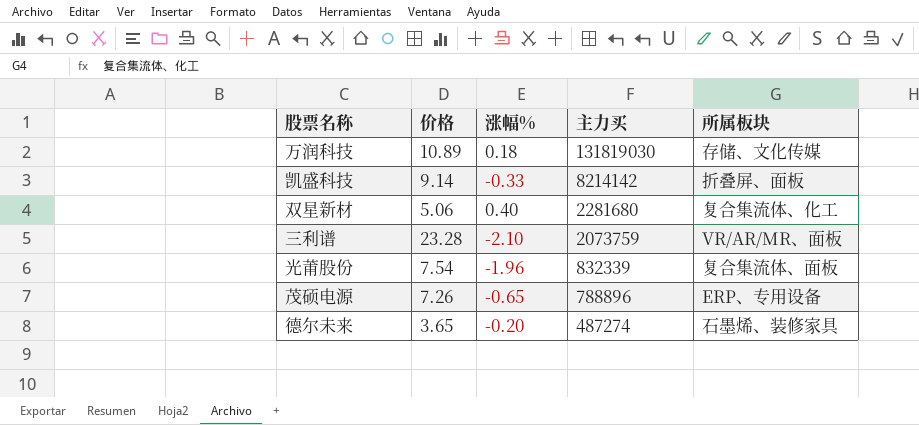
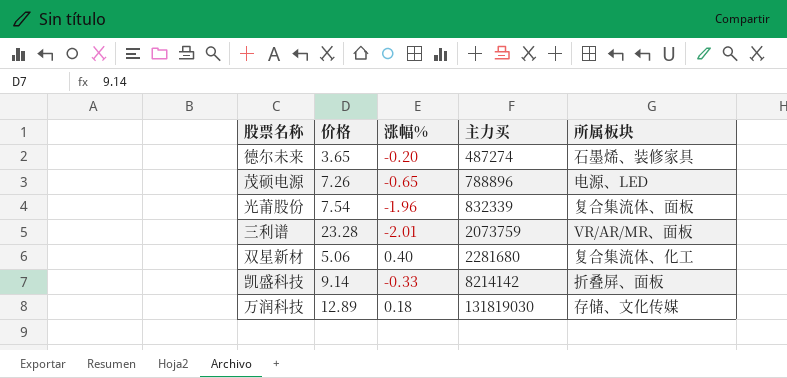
row order: 主力买 descending -> 主力买 ascending
茂硕电源 | 所属板块: ERP、专用设备 -> 电源、LED
三利谱 | 涨幅%: -2.10 -> -2.01
万润科技 | 价格: 10.89 -> 12.89

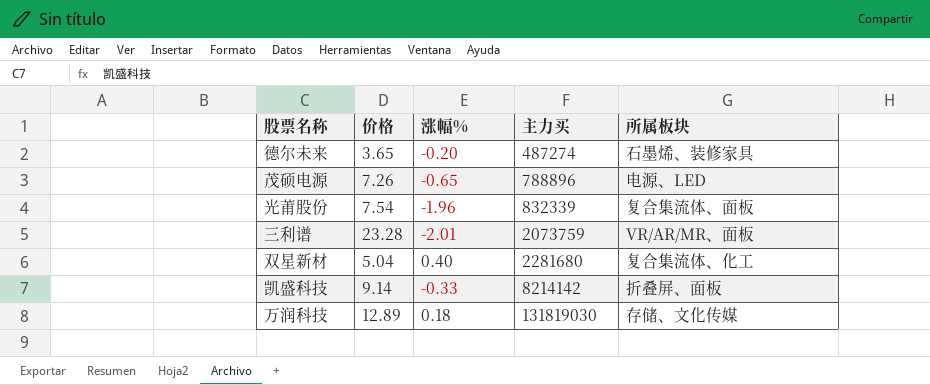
双星新材 | 价格: 5.06 -> 5.04

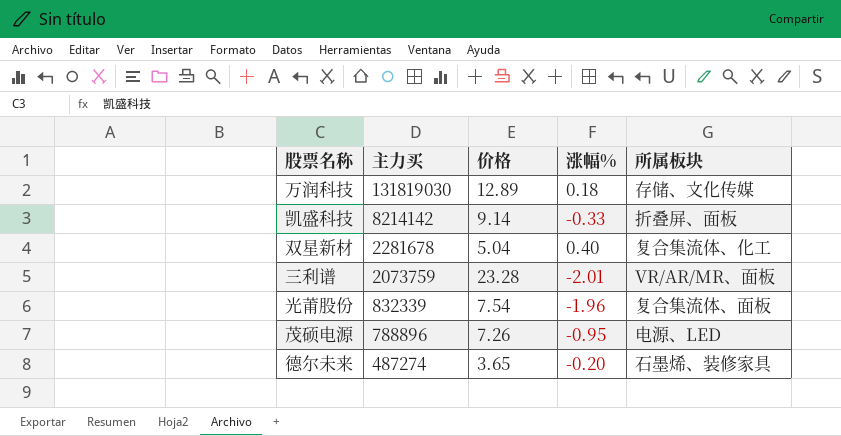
row order: 主力买 ascending -> 主力买 descending
column 主力买 | position: 4 -> 2
双星新材 | 主力买: 2281680 -> 2281678
茂硕电源 | 涨幅%: -0.65 -> -0.95

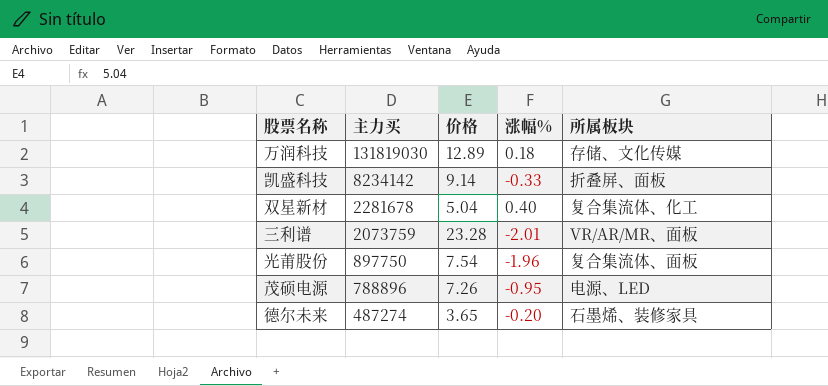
凯盛科技 | 主力买: 8214142 -> 8234142
光莆股份 | 主力买: 832339 -> 897750

